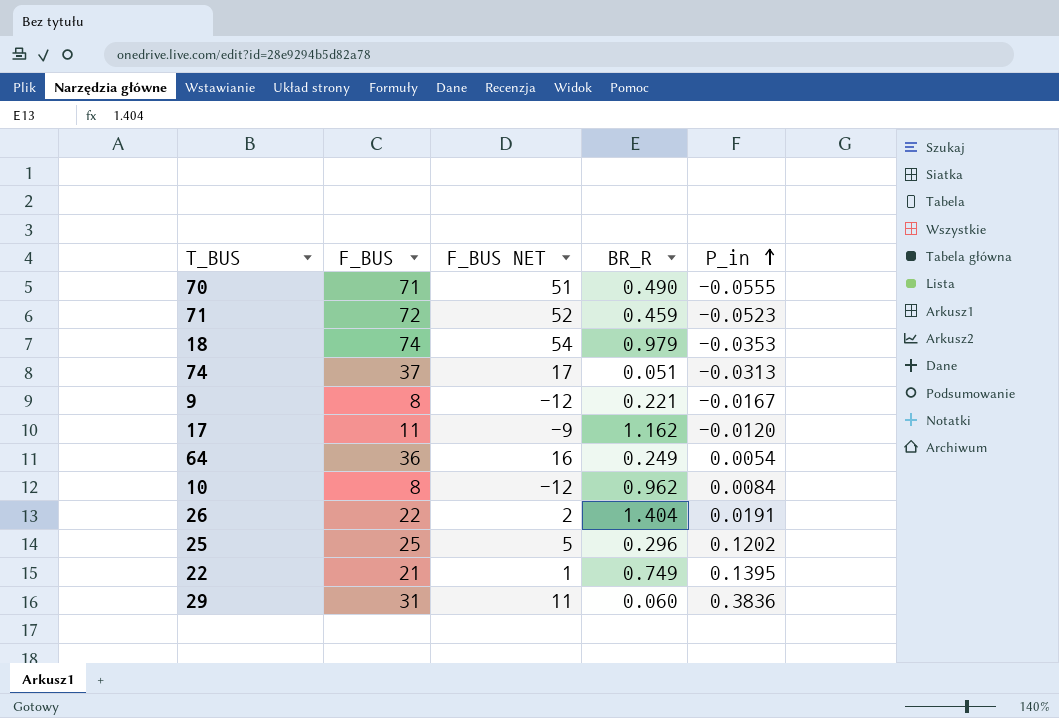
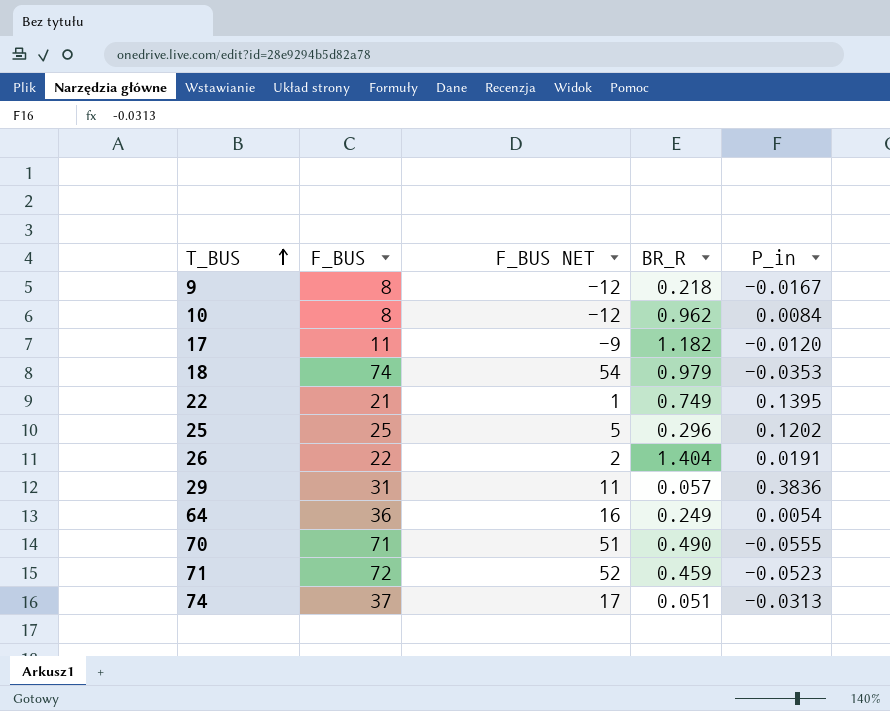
row order: P_in ascending -> T_BUS ascending
9 | BR_R: 0.221 -> 0.218
17 | BR_R: 1.162 -> 1.182
29 | BR_R: 0.060 -> 0.057

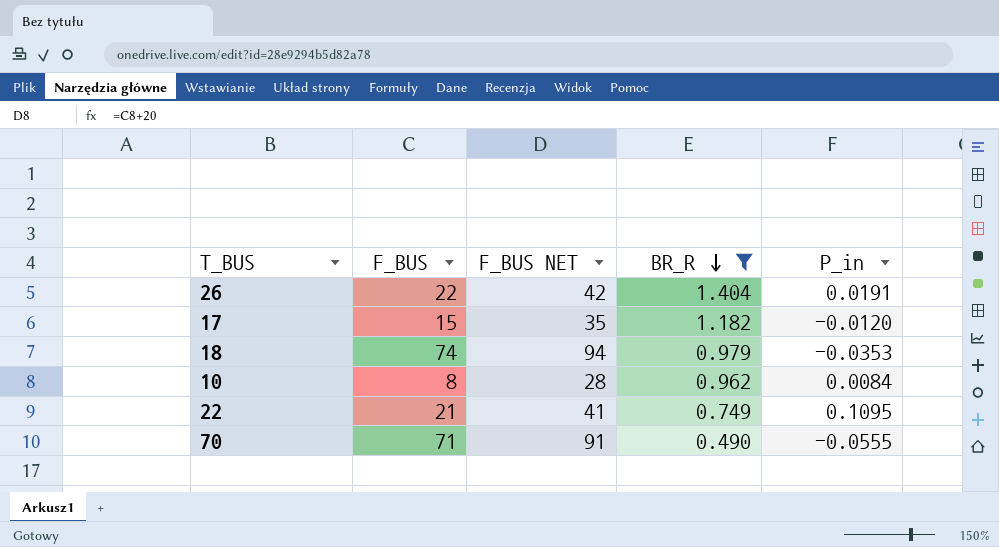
filter: none -> BR_R >= 0.490
row order: T_BUS ascending -> BR_R descending
column F_BUS NET | formula: [F_BUS] - 20 -> [F_BUS] + 20
17 | F_BUS: 11 -> 15
22 | P_in: 0.1395 -> 0.1095

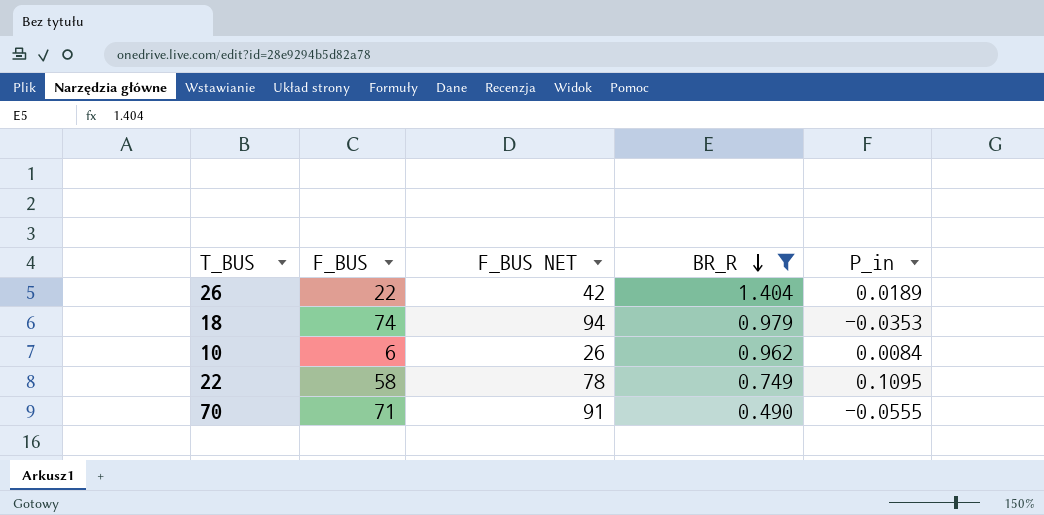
row 17: 15 | 35 | 1.182 | -0.0120 -> none
26 | P_in: 0.0191 -> 0.0189
10 | F_BUS: 8 -> 6
10 | F_BUS NET: 28 -> 26
22 | F_BUS: 21 -> 58
22 | F_BUS NET: 41 -> 78

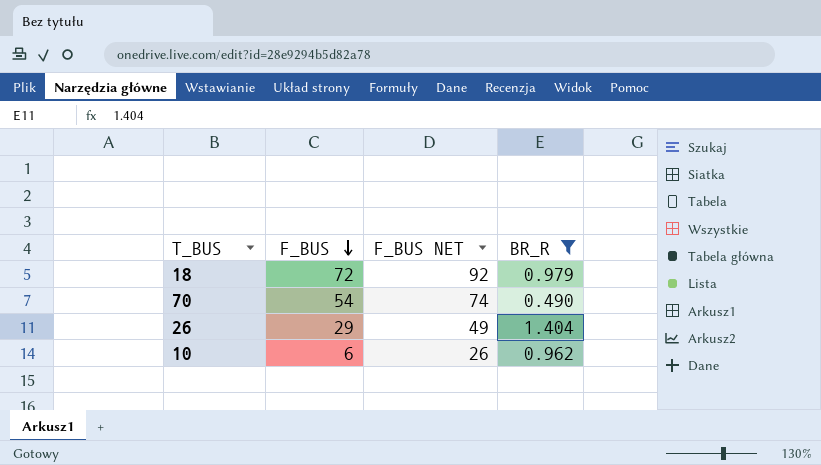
row order: BR_R descending -> F_BUS descending
column P_in | position: 5 -> none
row 22: 58 | 78 | 0.749 | 0.1095 -> none
18 | F_BUS: 74 -> 72
18 | F_BUS NET: 94 -> 92
70 | F_BUS: 71 -> 54
70 | F_BUS NET: 91 -> 74
26 | F_BUS: 22 -> 29
26 | F_BUS NET: 42 -> 49

